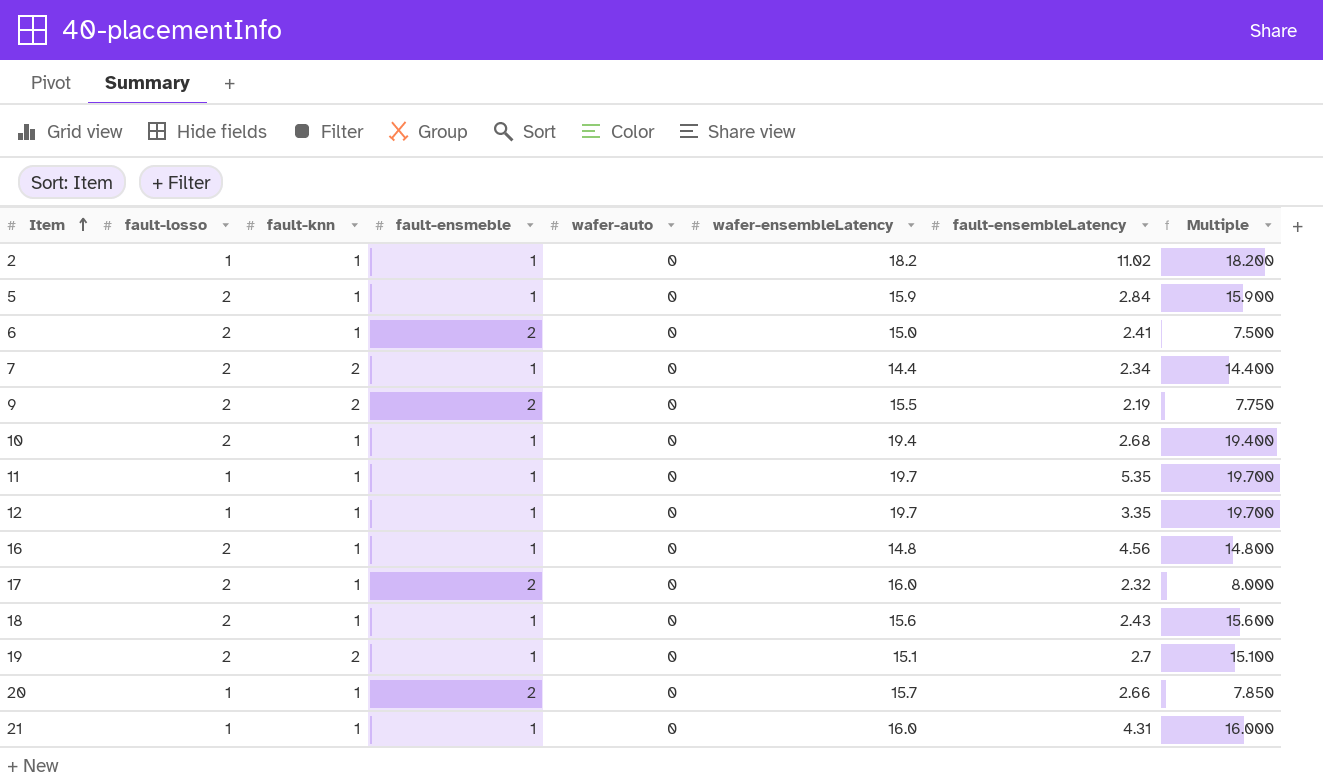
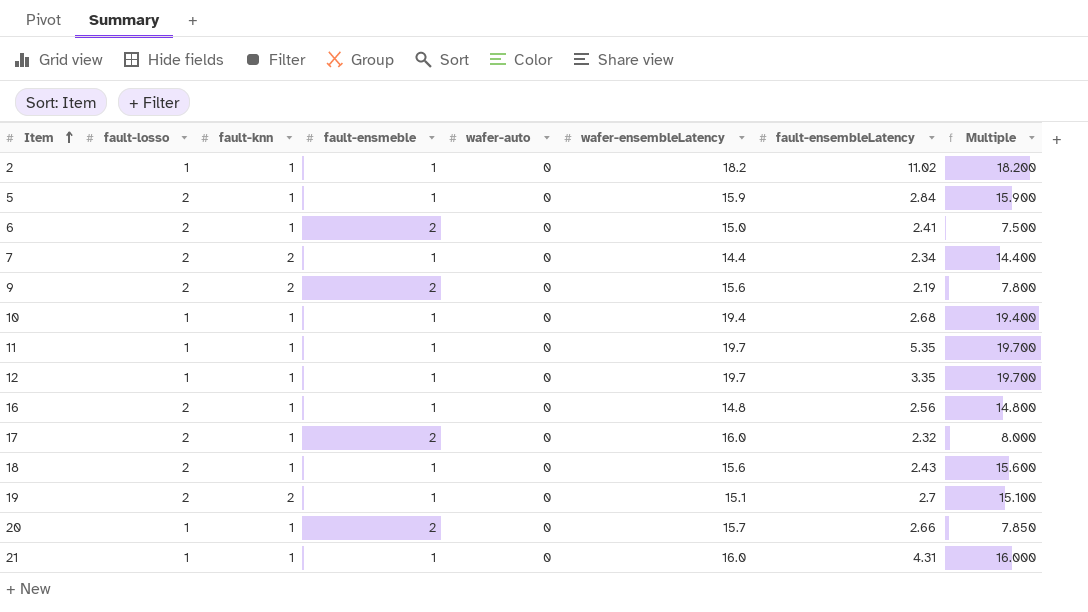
9 | wafer-ensembleLatency: 15.5 -> 15.6
9 | Multiple: 7.750 -> 7.800
10 | fault-losso: 2 -> 1
16 | fault-ensembleLatency: 4.56 -> 2.56

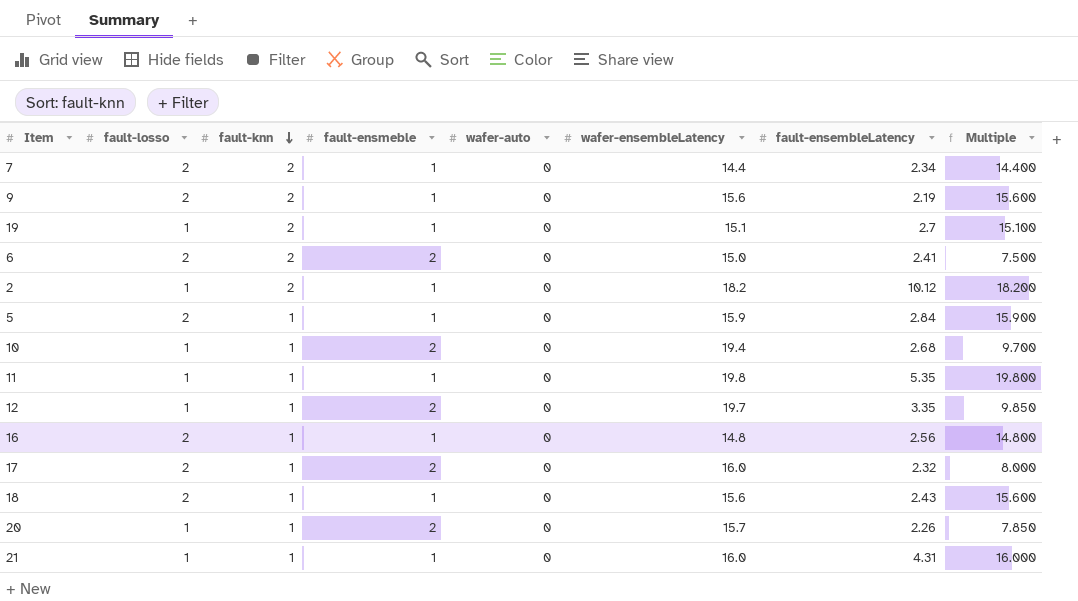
row order: Item ascending -> fault-knn descending
9 | fault-ensmeble: 2 -> 1
9 | Multiple: 7.800 -> 15.600
19 | fault-losso: 2 -> 1
6 | fault-knn: 1 -> 2
2 | fault-knn: 1 -> 2
2 | fault-ensembleLatency: 11.02 -> 10.12
10 | fault-ensmeble: 1 -> 2
10 | Multiple: 19.400 -> 9.700
11 | wafer-ensembleLatency: 19.7 -> 19.8
11 | Multiple: 19.700 -> 19.800
12 | fault-ensmeble: 1 -> 2
12 | Multiple: 19.700 -> 9.850
20 | fault-ensembleLatency: 2.66 -> 2.26

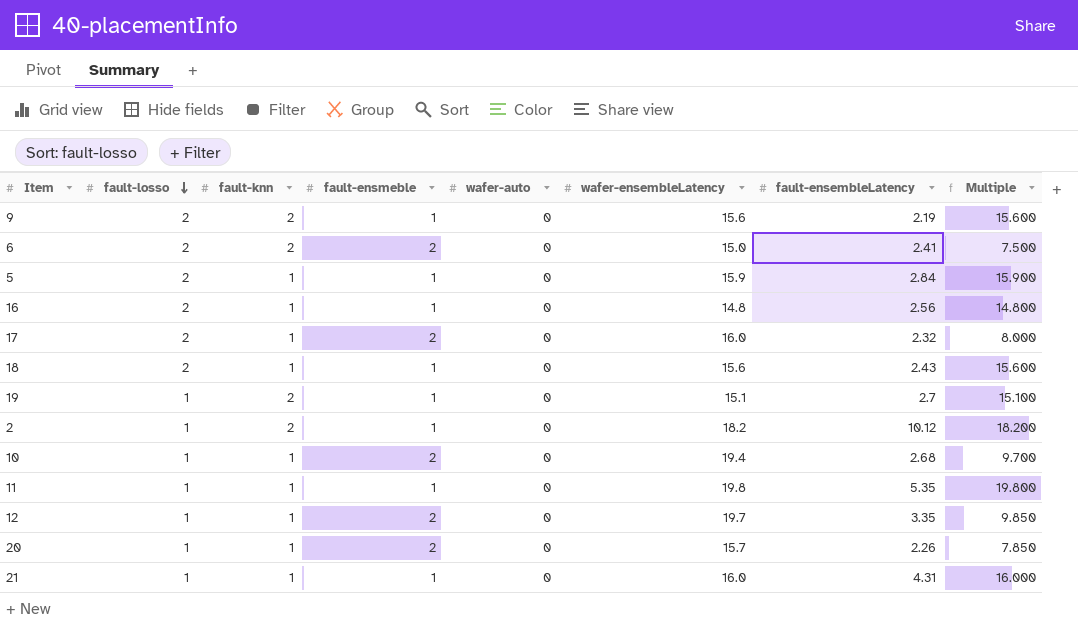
row order: fault-knn descending -> fault-losso descending
row 7: 2 | 2 | 1 | 0 | 14.4 | 2.34 | 14.400 -> none

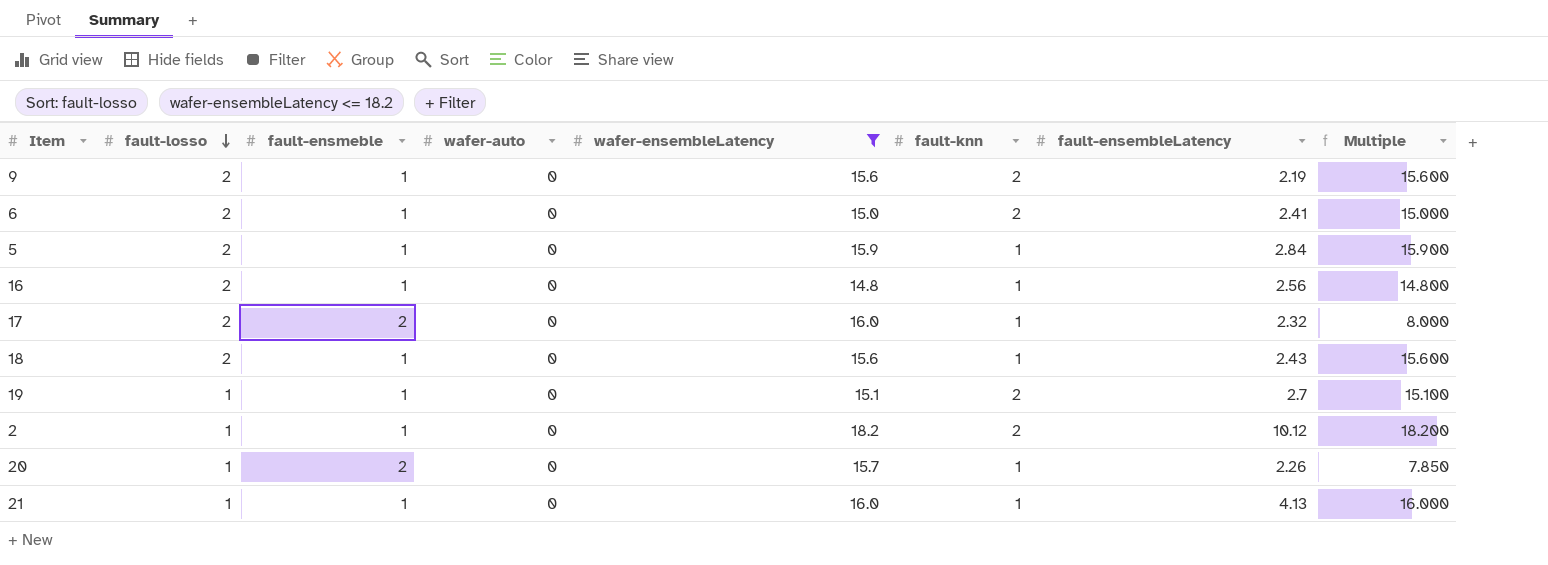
filter: none -> wafer-ensembleLatency <= 18.2
column fault-knn | position: 3 -> 6
6 | fault-ensmeble: 2 -> 1
6 | Multiple: 7.500 -> 15.000
21 | fault-ensembleLatency: 4.31 -> 4.13

